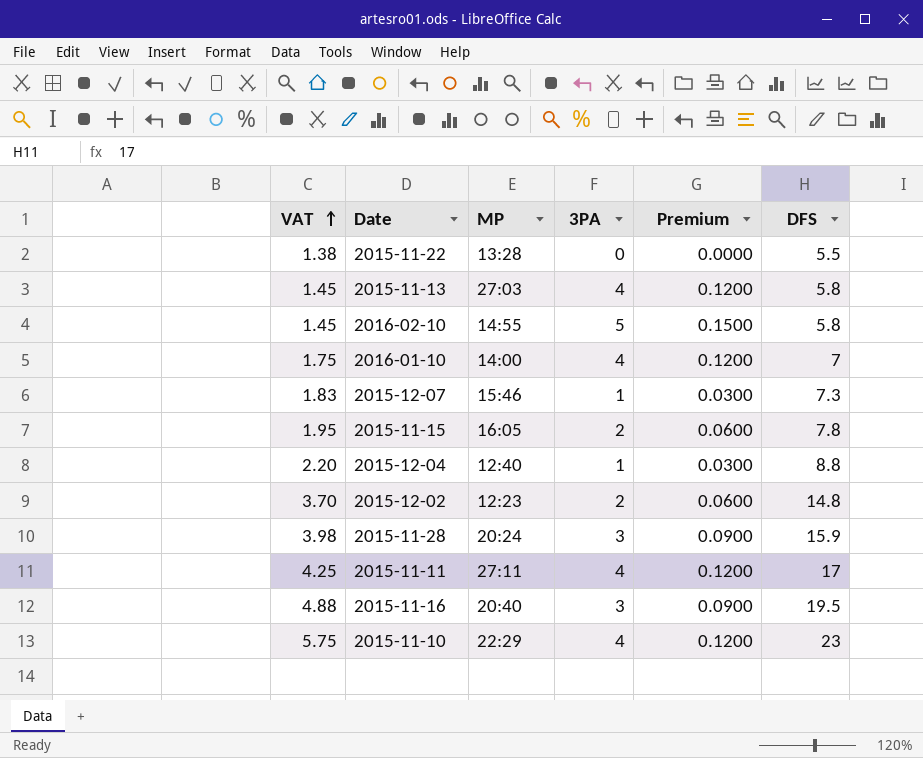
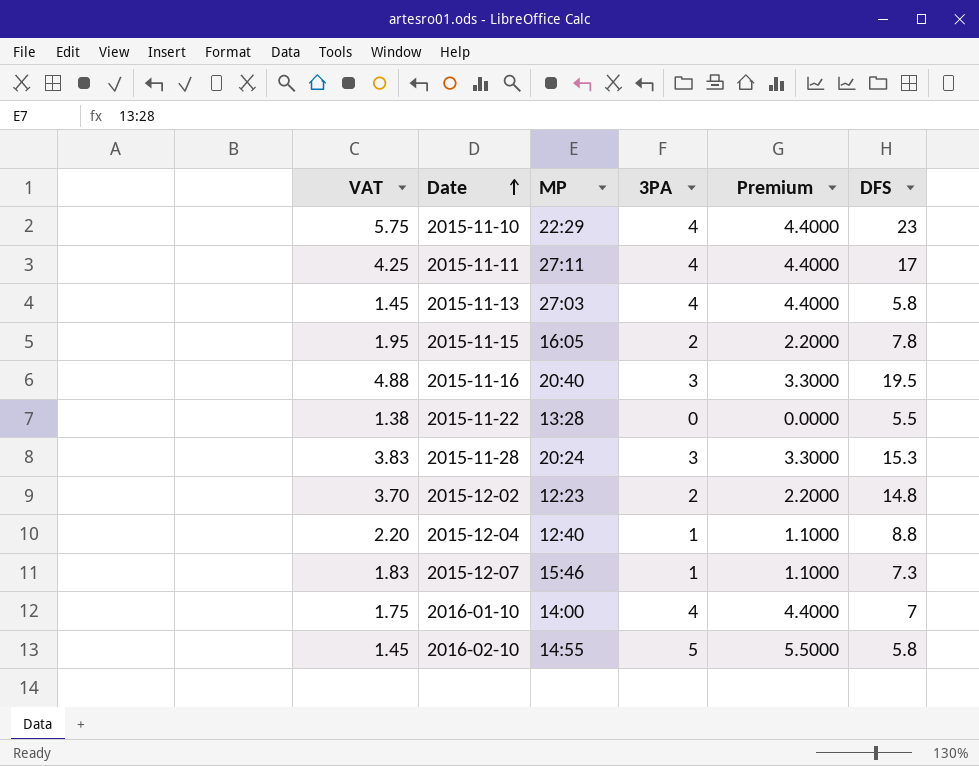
row order: VAT ascending -> Date ascending
column Premium | formula: [3PA] * 0.03 -> [3PA] * 1.1
2015-11-28 | VAT: 3.98 -> 3.83
2015-11-28 | DFS: 15.9 -> 15.3

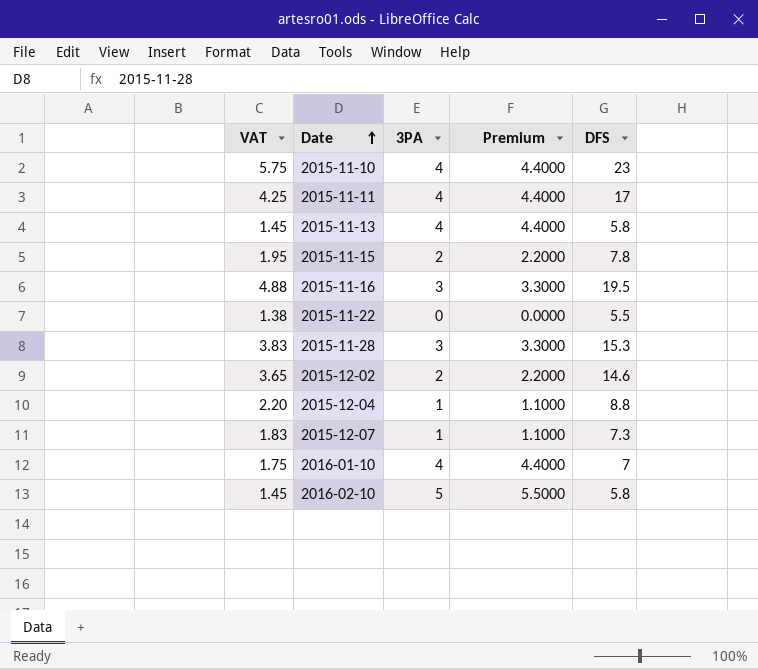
column MP | position: 3 -> none
2015-12-02 | VAT: 3.70 -> 3.65
2015-12-02 | DFS: 14.8 -> 14.6

